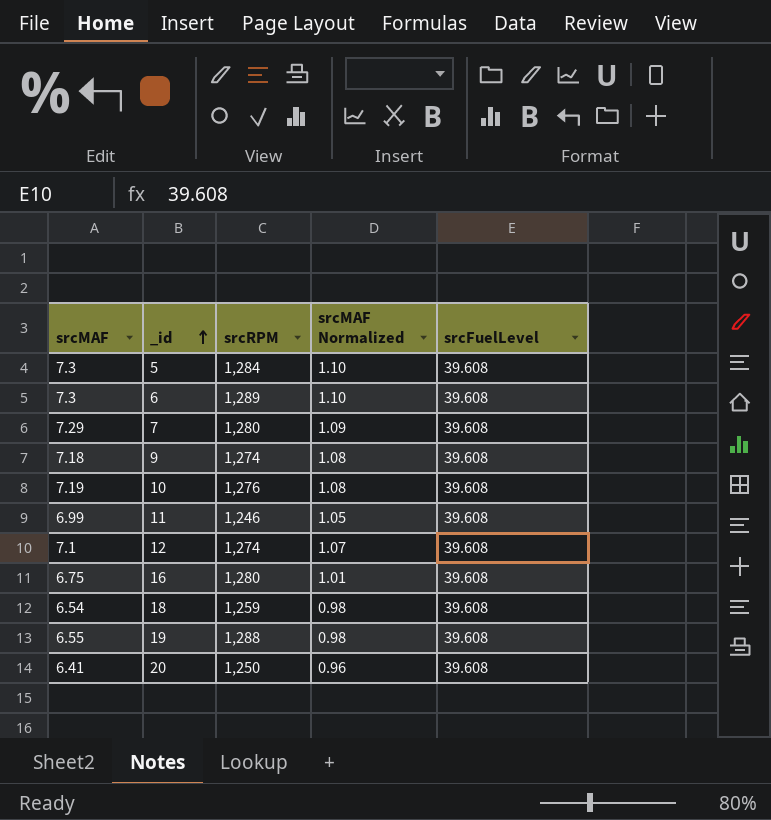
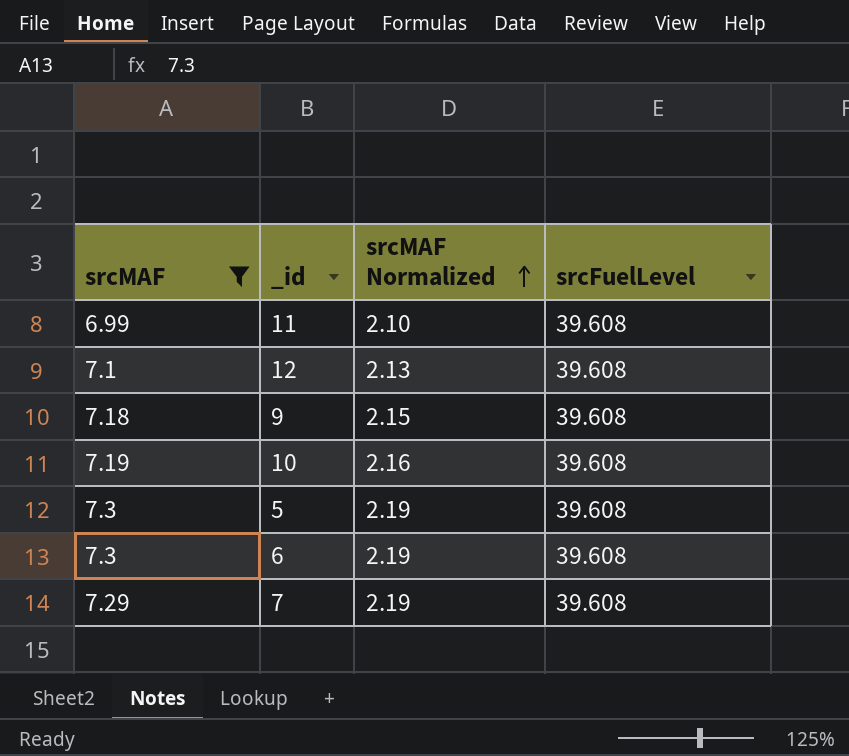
filter: none -> srcMAF >= 6.99
row order: _id ascending -> srcMAF Normalized ascending
column srcRPM | position: 3 -> none
column srcMAF Normalized | formula: [srcMAF] * 0.15 -> [srcMAF] * 0.3

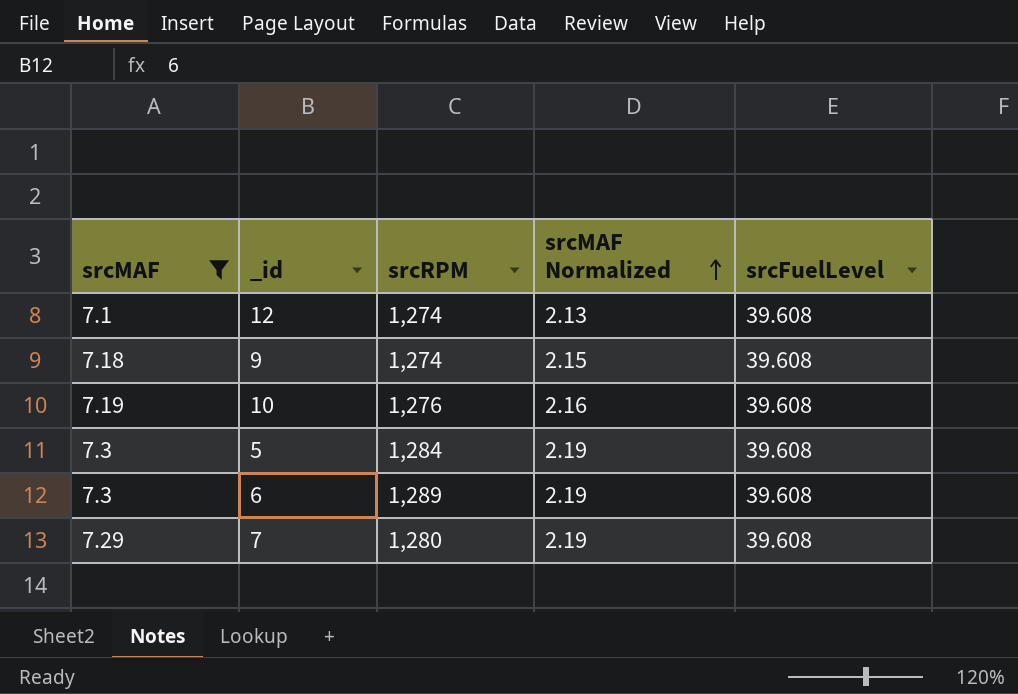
column srcRPM | position: none -> 3
row 11: 6.99 | 2.10 | 39.608 -> none

